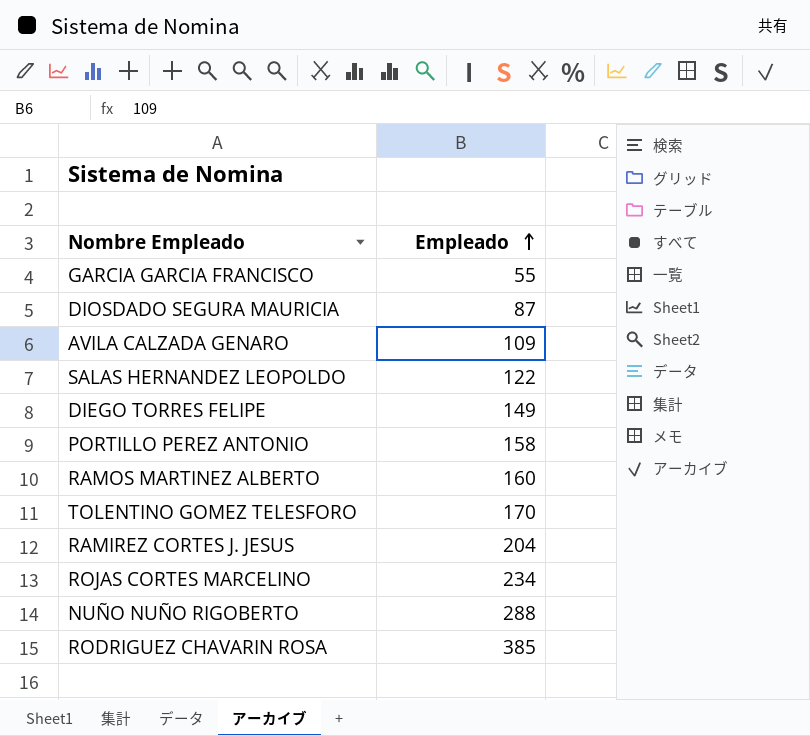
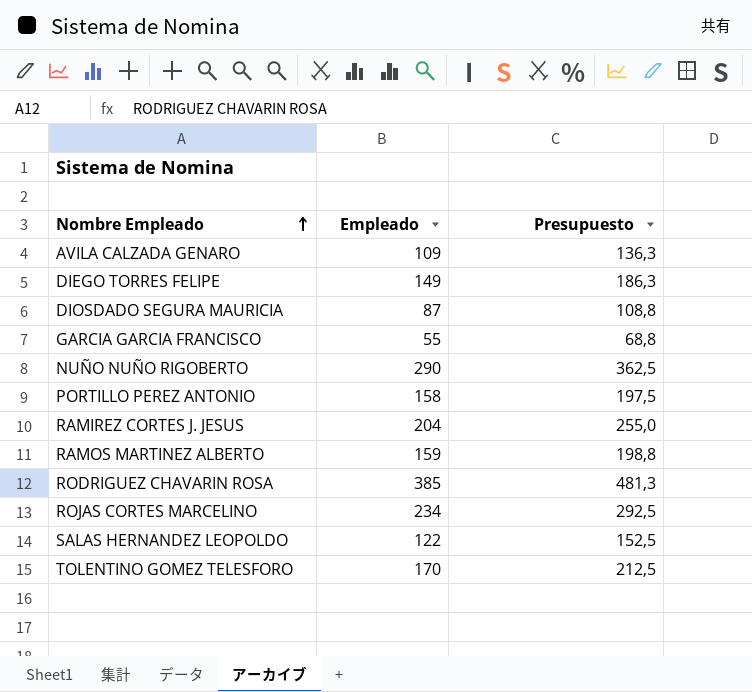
row order: Empleado ascending -> Nombre Empleado ascending
column Presupuesto | formula: none -> [Empleado] * 1,25
NUÑO NUÑO RIGOBERTO | Empleado: 288 -> 290
RAMOS MARTINEZ ALBERTO | Empleado: 160 -> 159

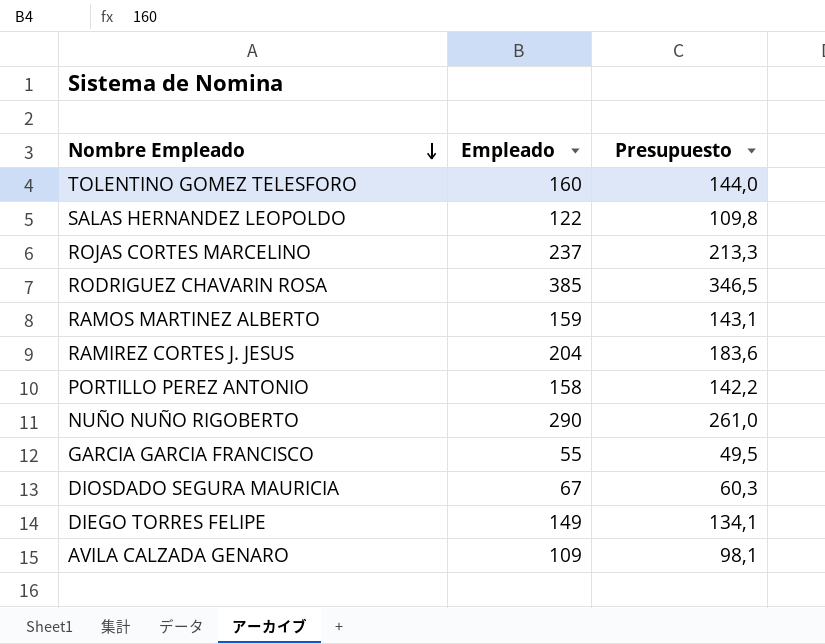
row order: Nombre Empleado ascending -> Nombre Empleado descending
column Presupuesto | formula: [Empleado] * 1,25 -> [Empleado] * 0,9
TOLENTINO GOMEZ TELESFORO | Empleado: 170 -> 160
ROJAS CORTES MARCELINO | Empleado: 234 -> 237
DIOSDADO SEGURA MAURICIA | Empleado: 87 -> 67

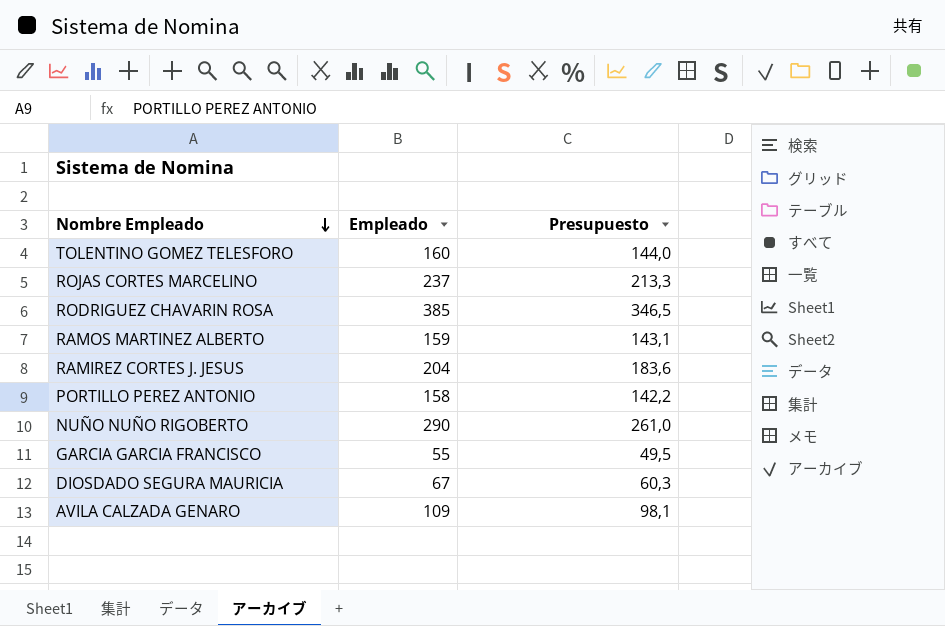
row SALAS HERNANDEZ LEOPOLDO: 122 | 109,8 -> none
row DIEGO TORRES FELIPE: 149 | 134,1 -> none

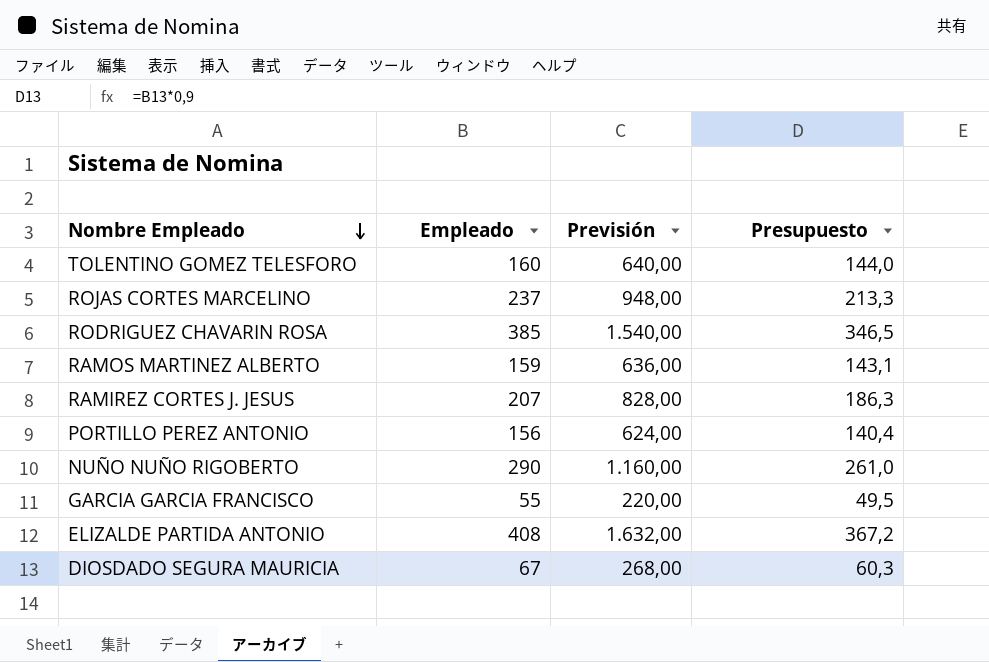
column Previsión | formula: none -> [Empleado] * 4
row AVILA CALZADA GENARO: 109 | 98,1 -> none
RAMIREZ CORTES J. JESUS | Empleado: 204 -> 207
RAMIREZ CORTES J. JESUS | Presupuesto: 183,6 -> 186,3
PORTILLO PEREZ ANTONIO | Empleado: 158 -> 156
PORTILLO PEREZ ANTONIO | Presupuesto: 142,2 -> 140,4
row ELIZALDE PARTIDA ANTONIO: none -> 408 | 1.632,00 | 367,2

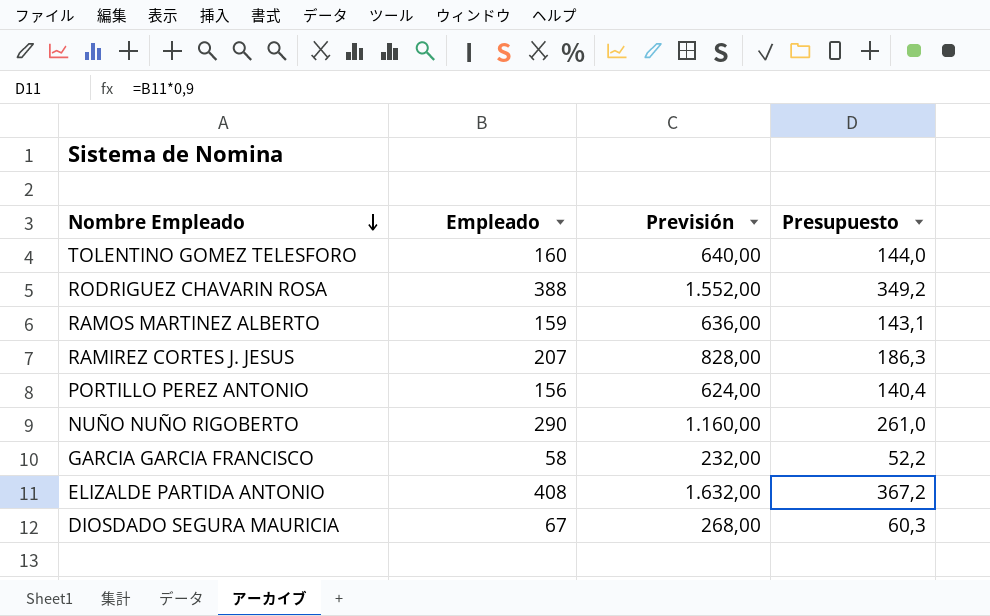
row ROJAS CORTES MARCELINO: 237 | 948,00 | 213,3 -> none
RODRIGUEZ CHAVARIN ROSA | Empleado: 385 -> 388
RODRIGUEZ CHAVARIN ROSA | Previsión: 1.540,00 -> 1.552,00
RODRIGUEZ CHAVARIN ROSA | Presupuesto: 346,5 -> 349,2
GARCIA GARCIA FRANCISCO | Empleado: 55 -> 58
GARCIA GARCIA FRANCISCO | Previsión: 220,00 -> 232,00
GARCIA GARCIA FRANCISCO | Presupuesto: 49,5 -> 52,2

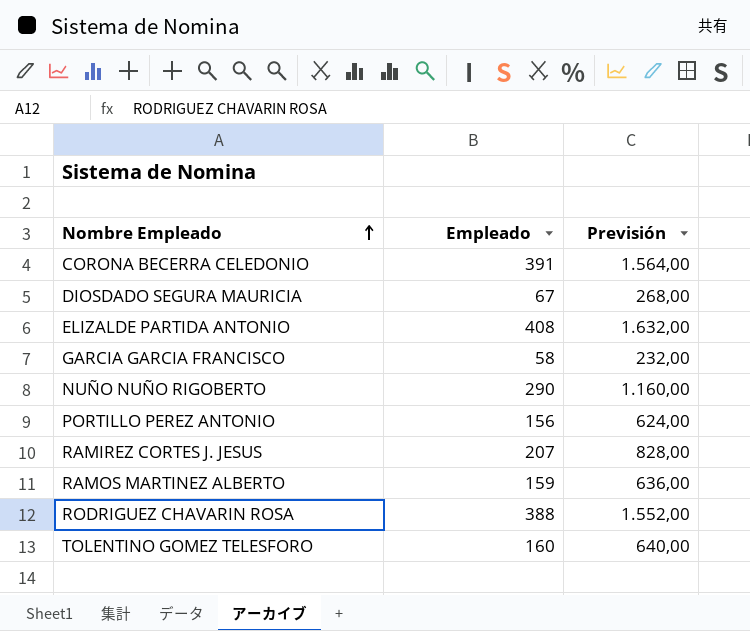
row order: Nombre Empleado descending -> Nombre Empleado ascending
column Presupuesto | formula: [Empleado] * 0,9 -> none
row CORONA BECERRA CELEDONIO: none -> 391 | 1.564,00

